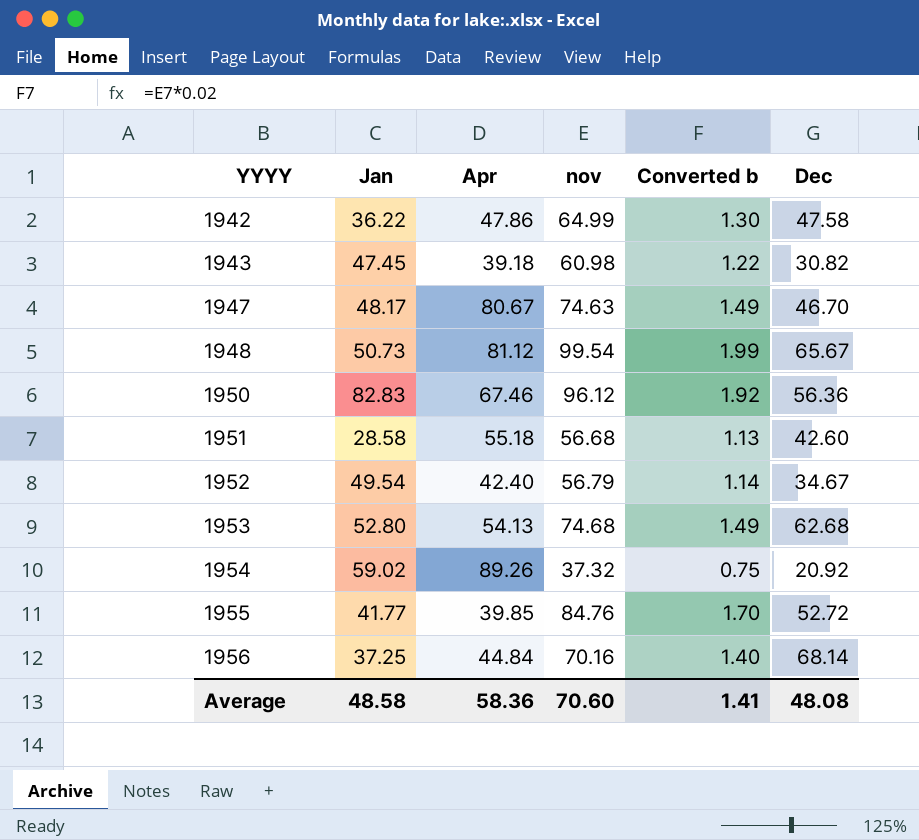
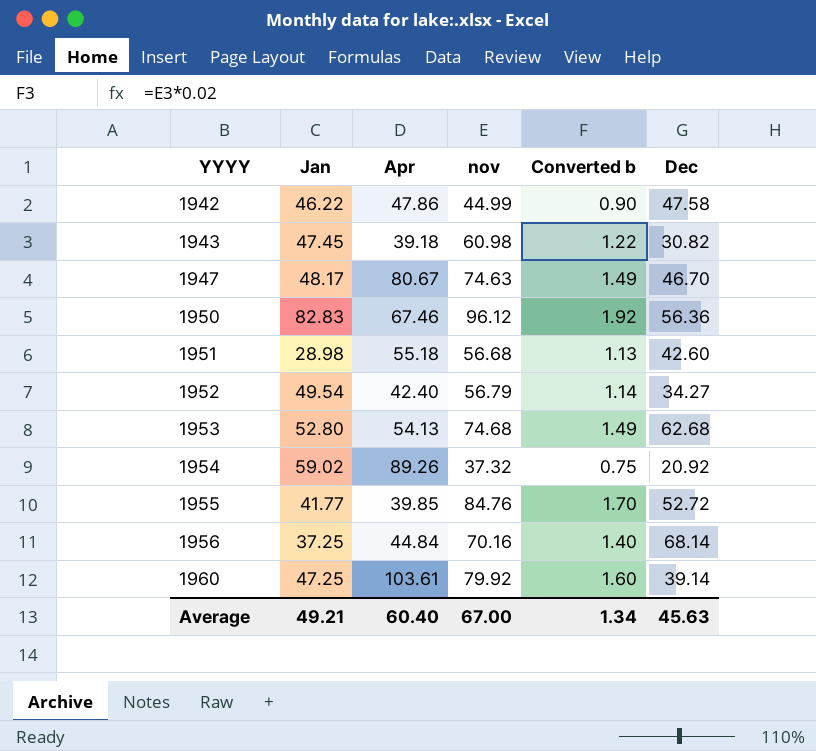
row 1948: 50.73 | 81.12 | 99.54 | 1.99 | 65.67 -> none
1942 | Jan: 36.22 -> 46.22
1942 | nov: 64.99 -> 44.99
1942 | Converted b: 1.30 -> 0.90
1951 | Jan: 28.58 -> 28.98
1952 | Dec: 34.67 -> 34.27
row 1960: none -> 47.25 | 103.61 | 79.92 | 1.60 | 39.14
Average | Jan: 48.58 -> 49.21
Average | Apr: 58.36 -> 60.40
Average | nov: 70.60 -> 67.00
Average | Converted b: 1.41 -> 1.34
Average | Dec: 48.08 -> 45.63

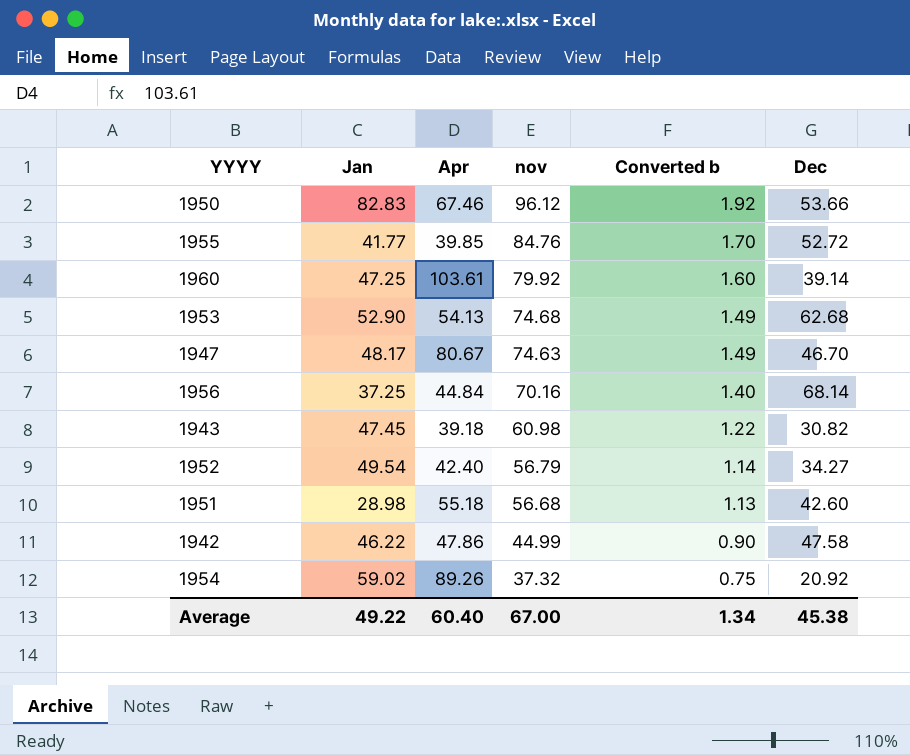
row order: YYYY ascending -> nov descending
1950 | Dec: 56.36 -> 53.66
1953 | Jan: 52.80 -> 52.90
Average | Jan: 49.21 -> 49.22
Average | Dec: 45.63 -> 45.38

